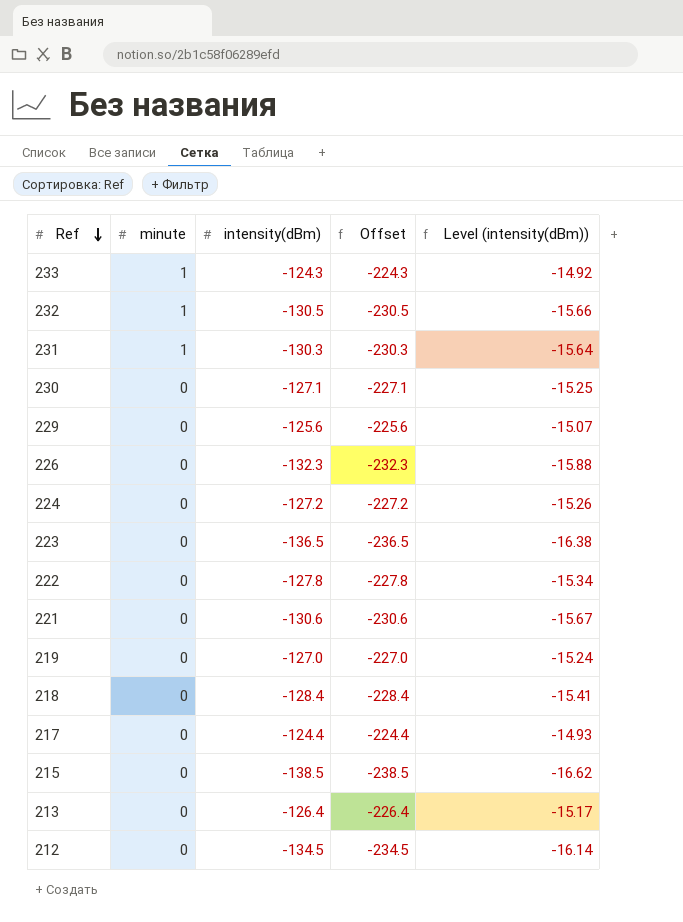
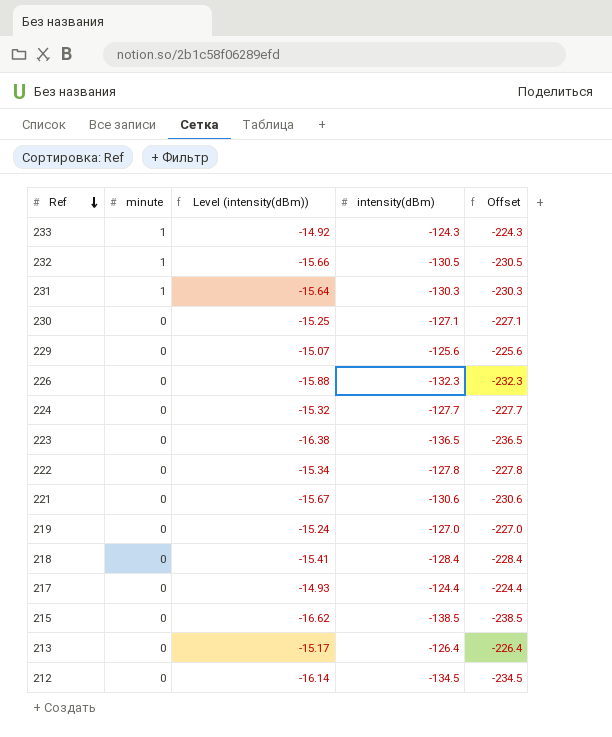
column Level (intensity(dBm)) | position: 5 -> 3
224 | Level (intensity(dBm)): -15.26 -> -15.32
224 | intensity(dBm): -127.2 -> -127.7
224 | Offset: -227.2 -> -227.7

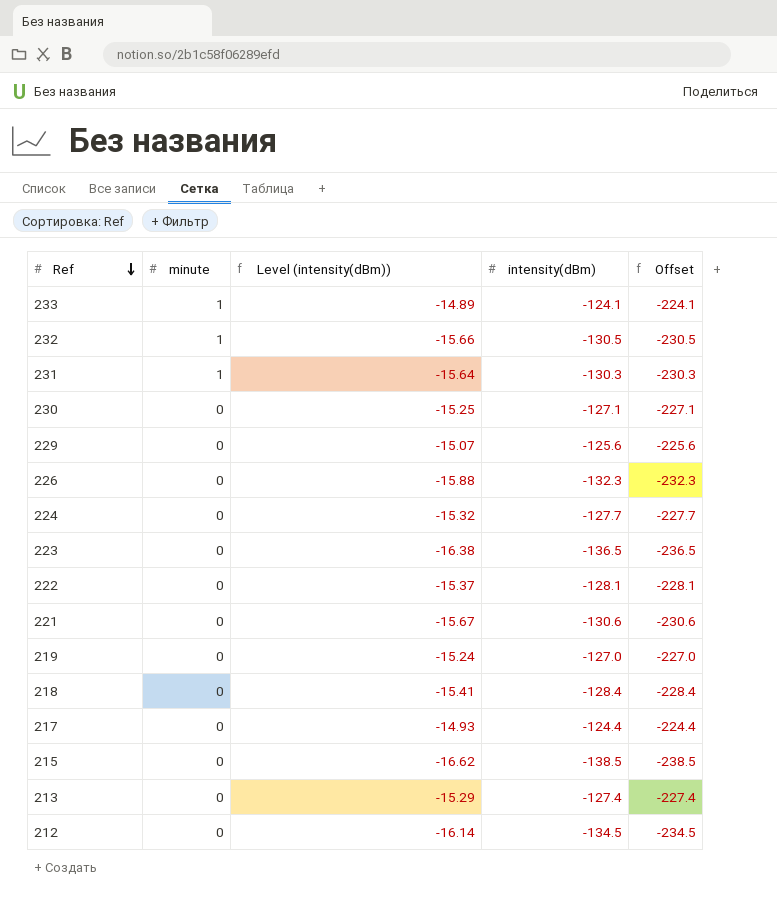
233 | Level (intensity(dBm)): -14.92 -> -14.89
233 | intensity(dBm): -124.3 -> -124.1
233 | Offset: -224.3 -> -224.1
222 | Level (intensity(dBm)): -15.34 -> -15.37
222 | intensity(dBm): -127.8 -> -128.1
222 | Offset: -227.8 -> -228.1
213 | Level (intensity(dBm)): -15.17 -> -15.29
213 | intensity(dBm): -126.4 -> -127.4
213 | Offset: -226.4 -> -227.4

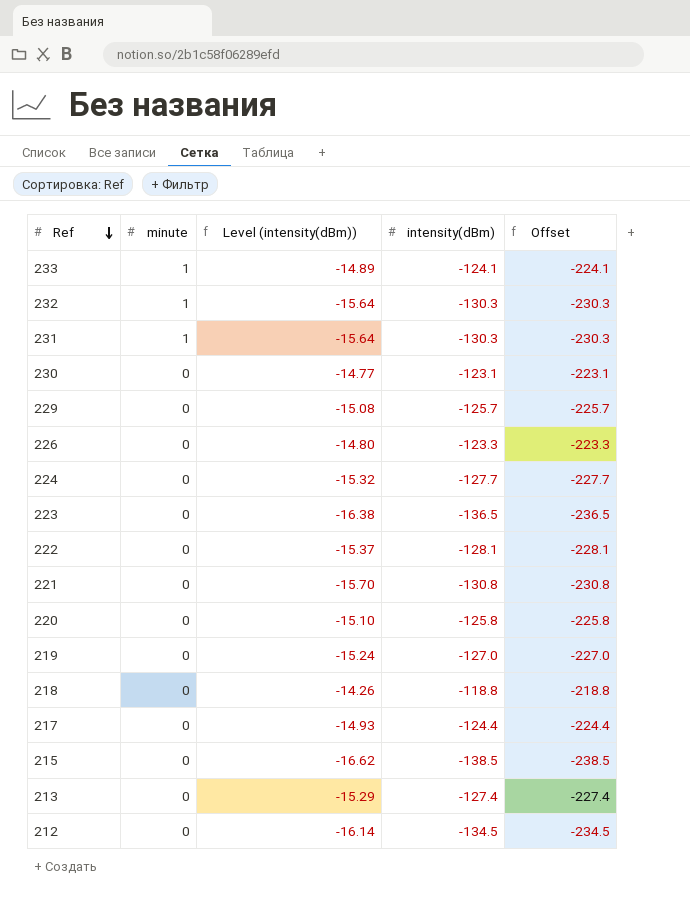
232 | Level (intensity(dBm)): -15.66 -> -15.64
232 | intensity(dBm): -130.5 -> -130.3
232 | Offset: -230.5 -> -230.3
230 | Level (intensity(dBm)): -15.25 -> -14.77
230 | intensity(dBm): -127.1 -> -123.1
230 | Offset: -227.1 -> -223.1
229 | Level (intensity(dBm)): -15.07 -> -15.08
229 | intensity(dBm): -125.6 -> -125.7
229 | Offset: -225.6 -> -225.7
226 | Level (intensity(dBm)): -15.88 -> -14.80
226 | intensity(dBm): -132.3 -> -123.3
226 | Offset: -232.3 -> -223.3
221 | Level (intensity(dBm)): -15.67 -> -15.70
221 | intensity(dBm): -130.6 -> -130.8
221 | Offset: -230.6 -> -230.8
row 220: none -> 0 | -15.10 | -125.8 | -225.8
218 | Level (intensity(dBm)): -15.41 -> -14.26
218 | intensity(dBm): -128.4 -> -118.8
218 | Offset: -228.4 -> -218.8

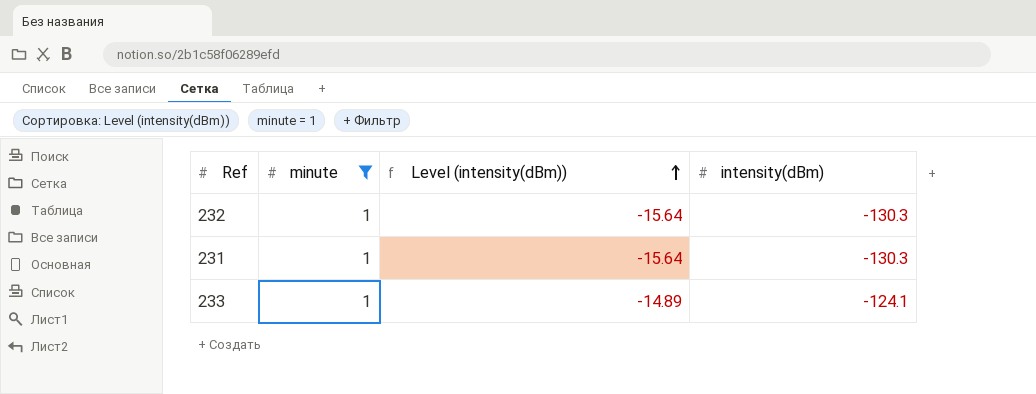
filter: none -> minute = 1
row order: Ref descending -> Level (intensity(dBm)) ascending
column Offset | formula: [intensity(dBm)] - 100 -> none

